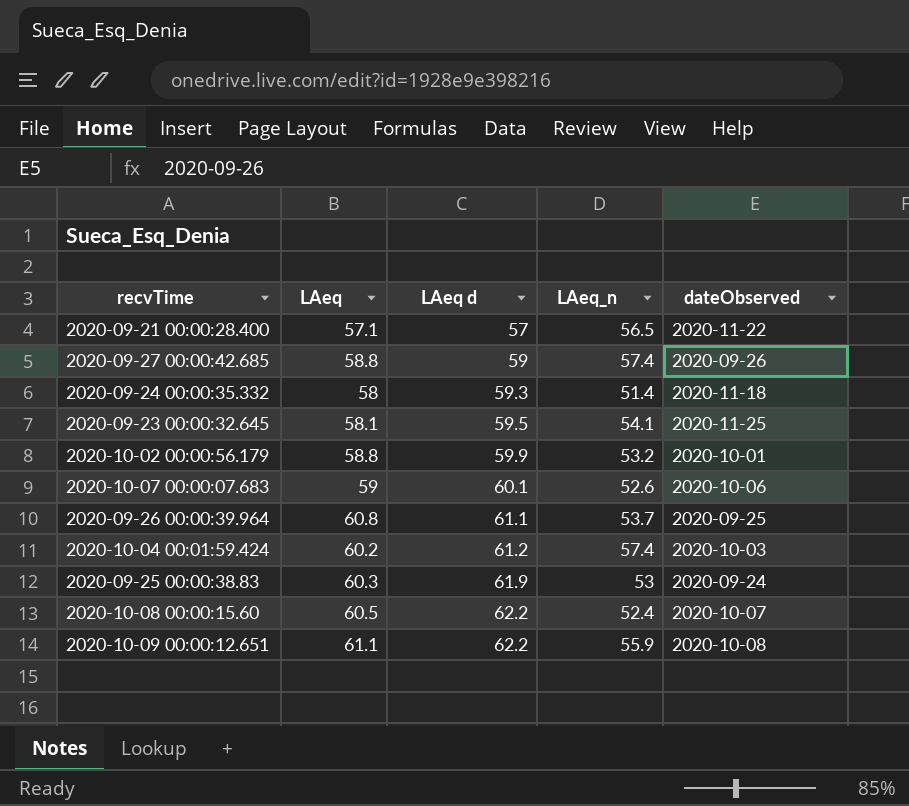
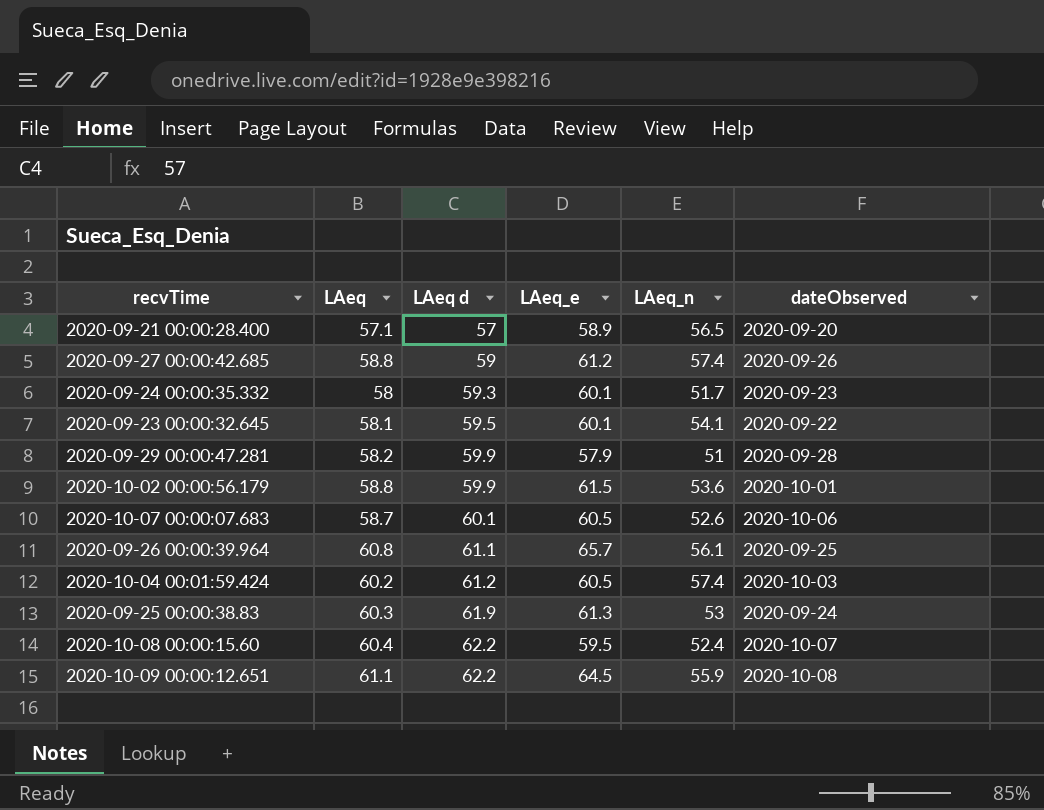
column LAeq_e | position: none -> 4
2020-09-21 00:00:28.400 | dateObserved: 2020-11-22 -> 2020-09-20
2020-09-24 00:00:35.332 | LAeq_n: 51.4 -> 51.7
2020-09-24 00:00:35.332 | dateObserved: 2020-11-18 -> 2020-09-23
2020-09-23 00:00:32.645 | dateObserved: 2020-11-25 -> 2020-09-22
row 2020-09-29 00:00:47.281: none -> 58.2 | 59.9 | 57.9 | 51 | 2020-09-28
2020-10-02 00:00:56.179 | LAeq_n: 53.2 -> 53.6
2020-10-07 00:00:07.683 | LAeq: 59 -> 58.7
2020-09-26 00:00:39.964 | LAeq_n: 53.7 -> 56.1
2020-10-08 00:00:15.60 | LAeq: 60.5 -> 60.4

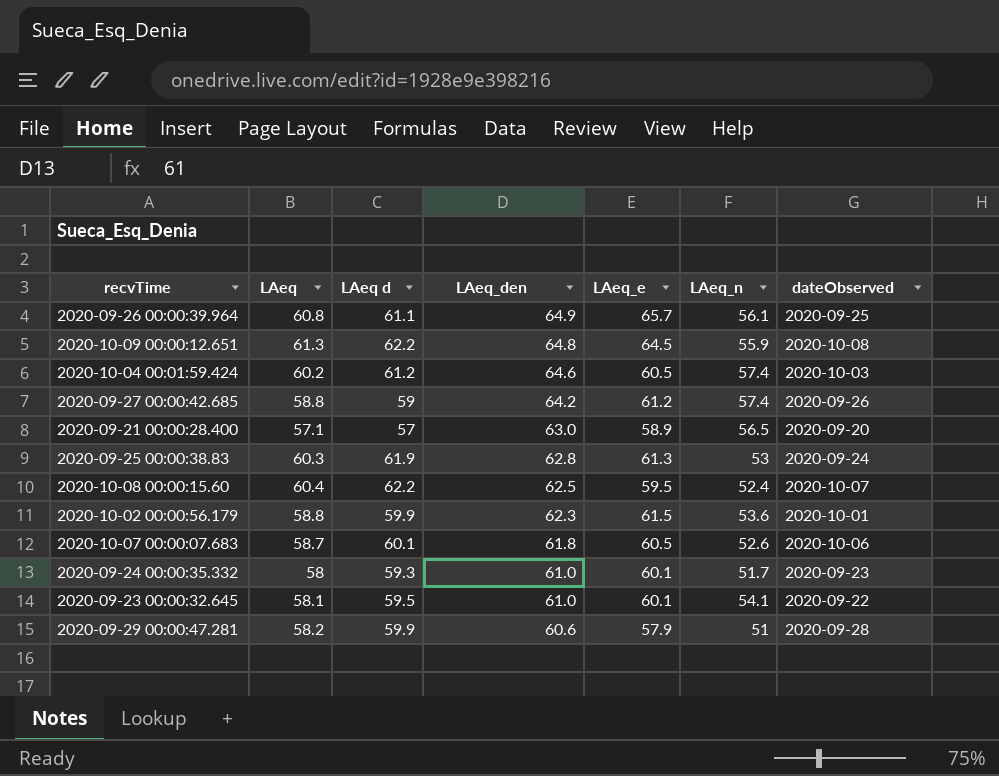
row order: LAeq d ascending -> LAeq_den descending
column LAeq_den | position: none -> 4
2020-10-09 00:00:12.651 | LAeq: 61.1 -> 61.3

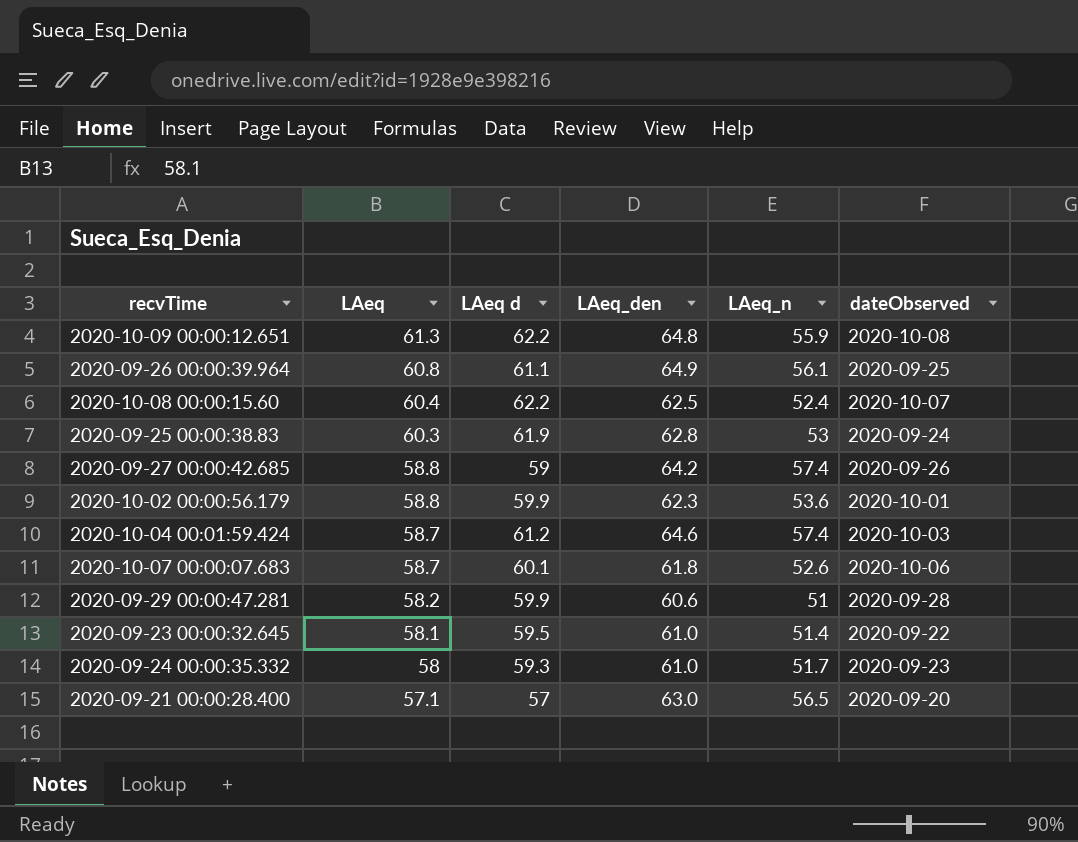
row order: LAeq_den descending -> LAeq descending
column LAeq_e | position: 5 -> none
2020-10-04 00:01:59.424 | LAeq: 60.2 -> 58.7
2020-09-23 00:00:32.645 | LAeq_n: 54.1 -> 51.4

